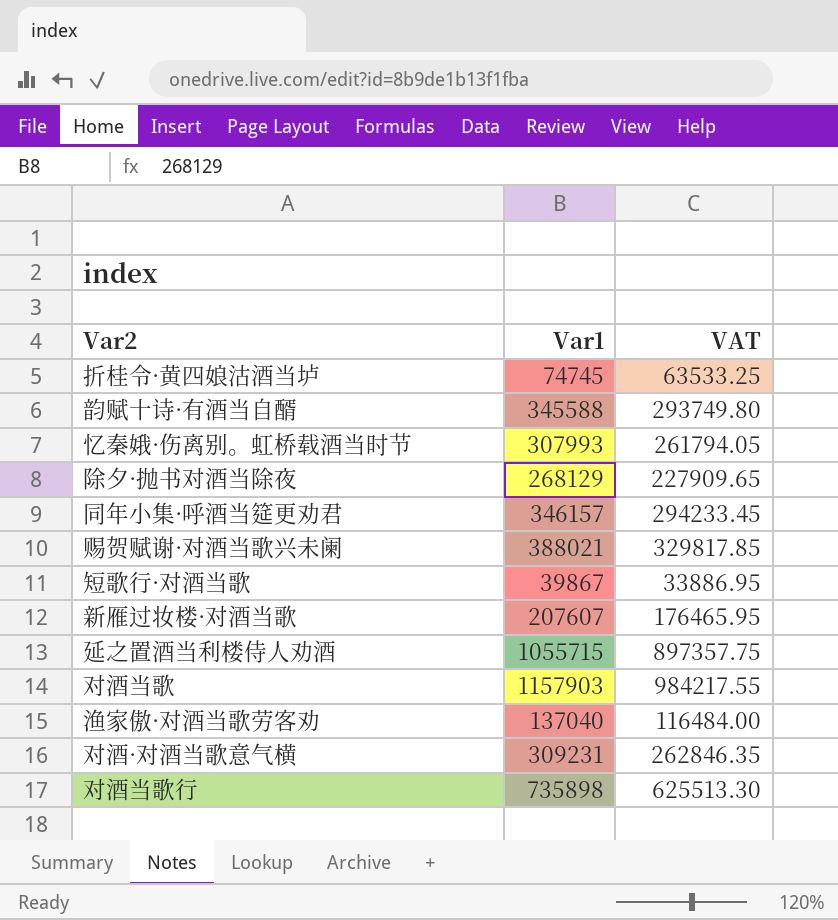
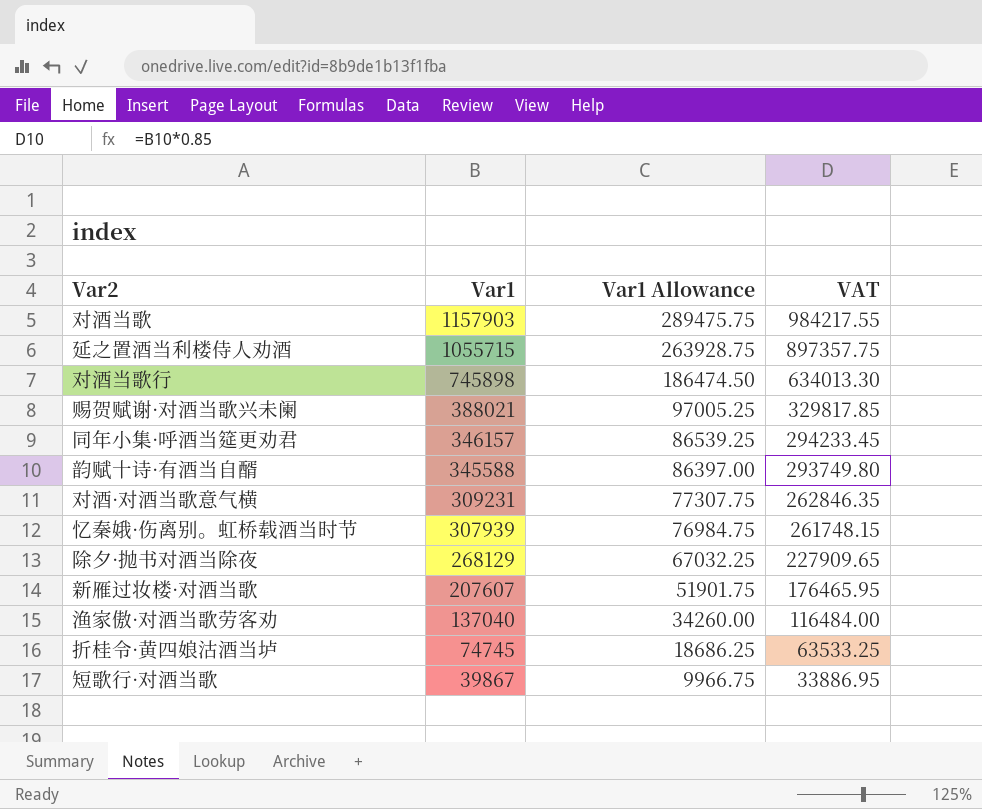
row order: none -> Var1 descending
column Var1 Allowance | formula: none -> [Var1] * 0.25
对酒当歌行 | Var1: 735898 -> 745898
对酒当歌行 | VAT: 625513.30 -> 634013.30
忆秦娥·伤离别。虹桥载酒当时节 | Var1: 307993 -> 307939
忆秦娥·伤离别。虹桥载酒当时节 | VAT: 261794.05 -> 261748.15

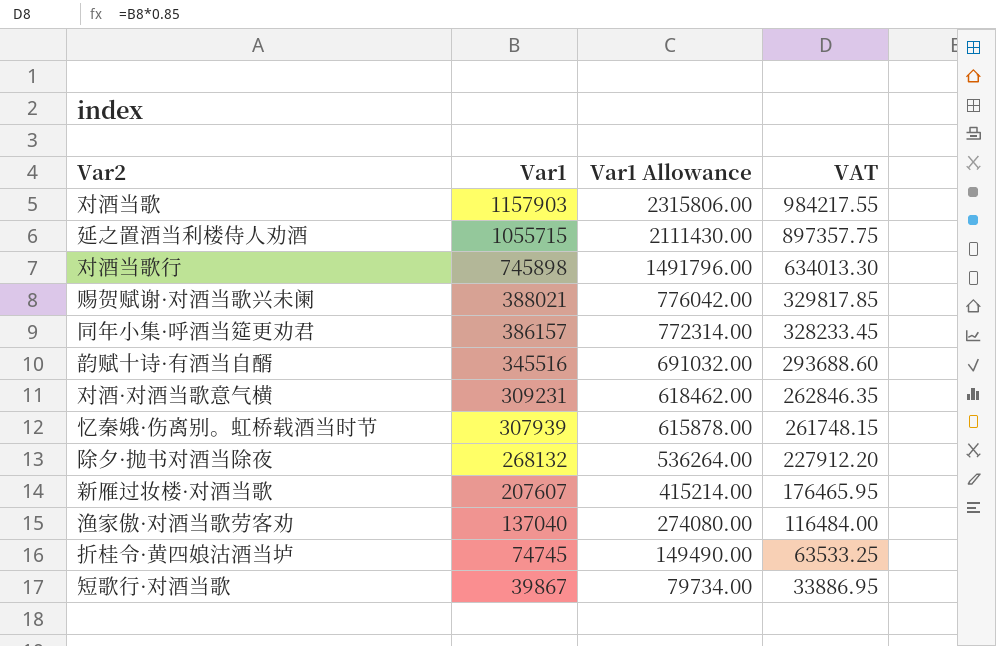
column Var1 Allowance | formula: [Var1] * 0.25 -> [Var1] * 2
同年小集·呼酒当筵更劝君 | Var1: 346157 -> 386157
同年小集·呼酒当筵更劝君 | VAT: 294233.45 -> 328233.45
韵赋十诗·有酒当自醑 | Var1: 345588 -> 345516
韵赋十诗·有酒当自醑 | VAT: 293749.80 -> 293688.60
除夕·抛书对酒当除夜 | Var1: 268129 -> 268132
除夕·抛书对酒当除夜 | VAT: 227909.65 -> 227912.20

